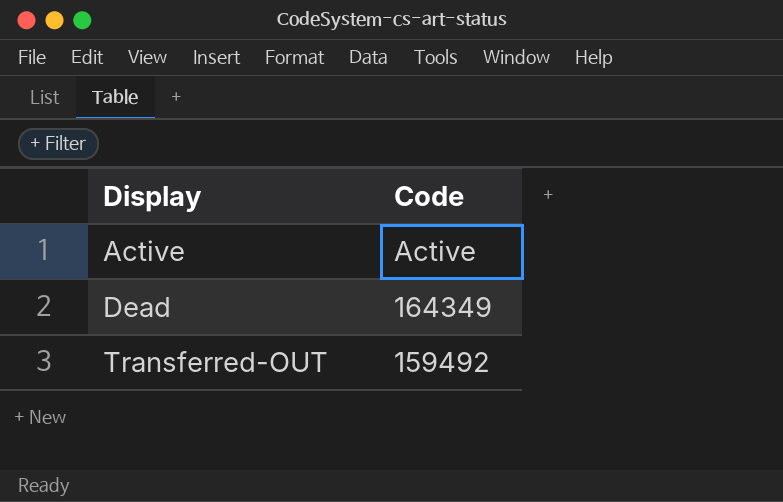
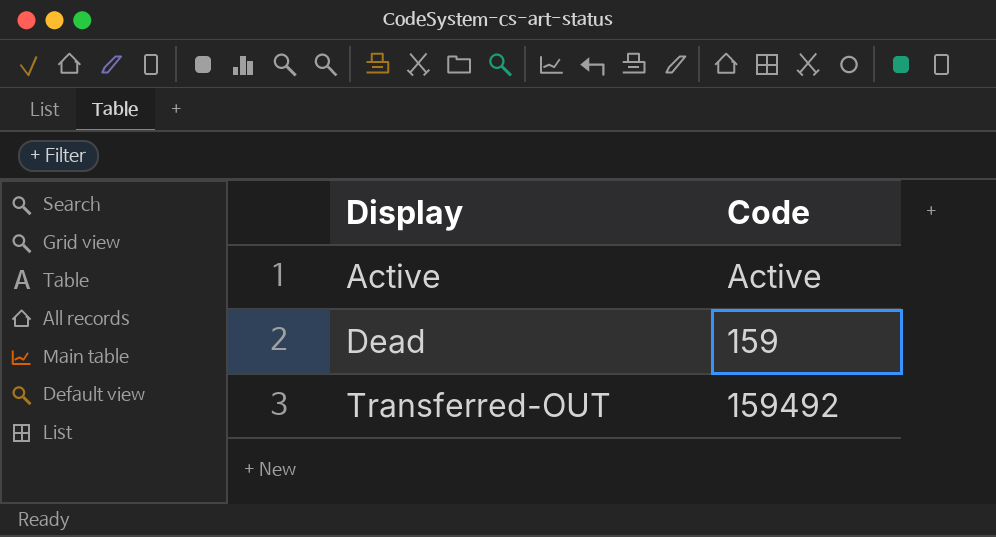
Dead | Code: 164349 -> 159

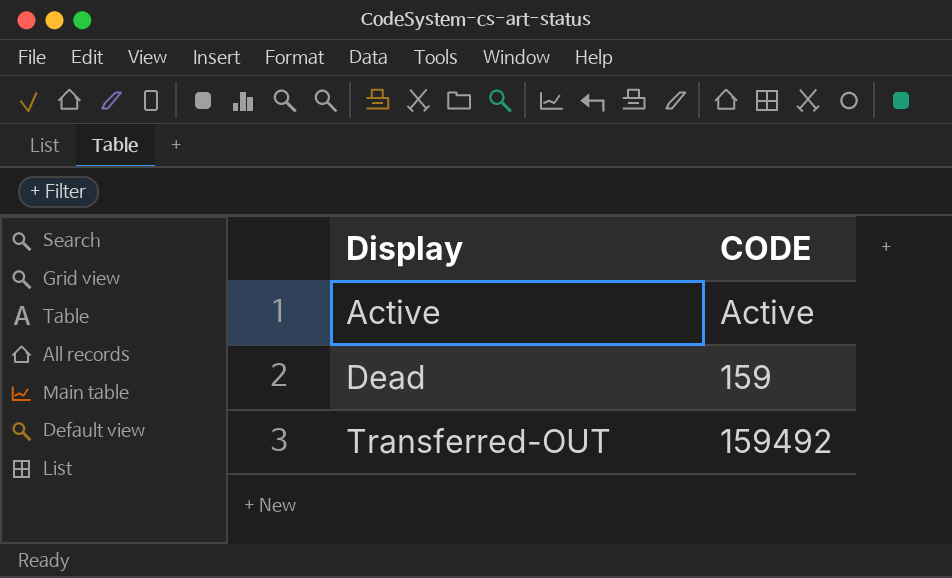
column name: Code -> CODE

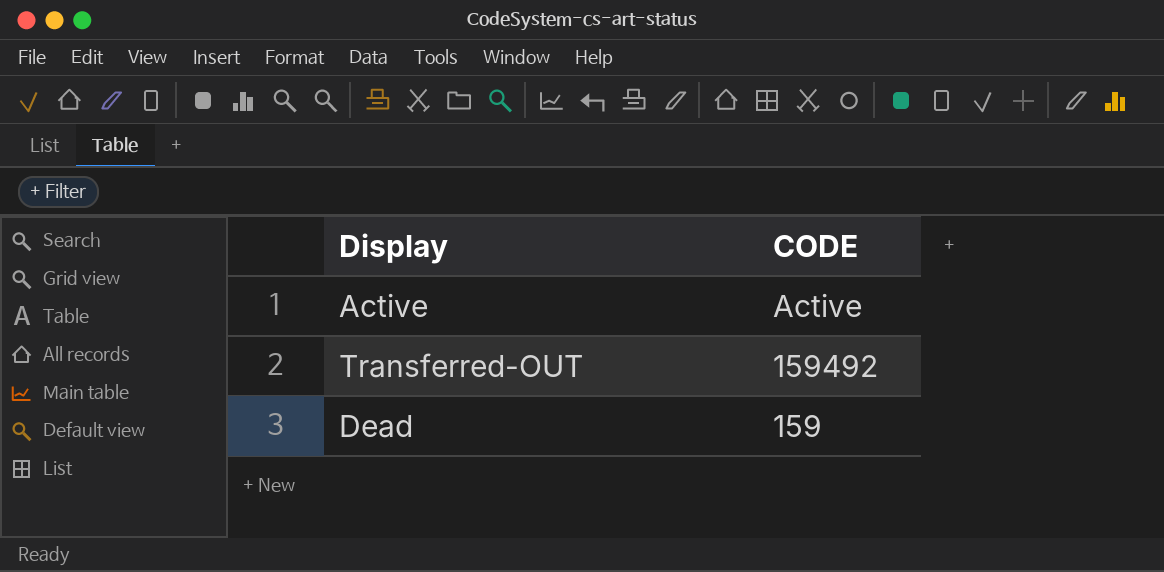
row order: Display ascending -> CODE descending

